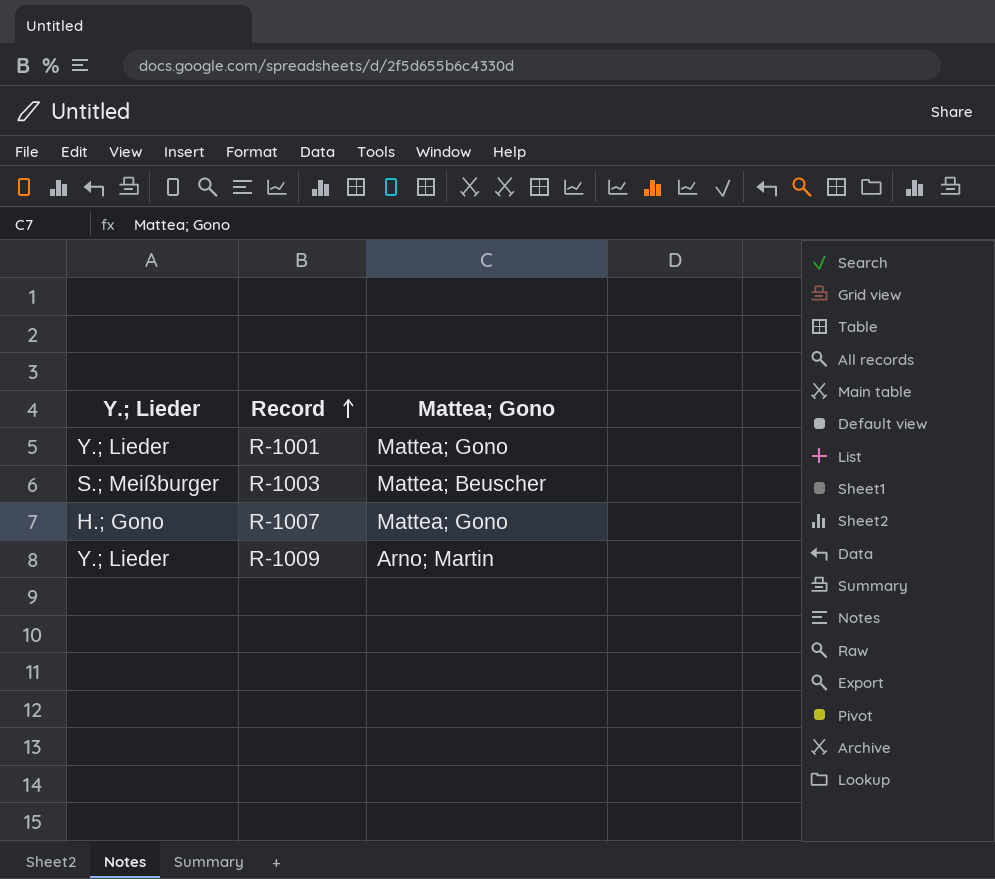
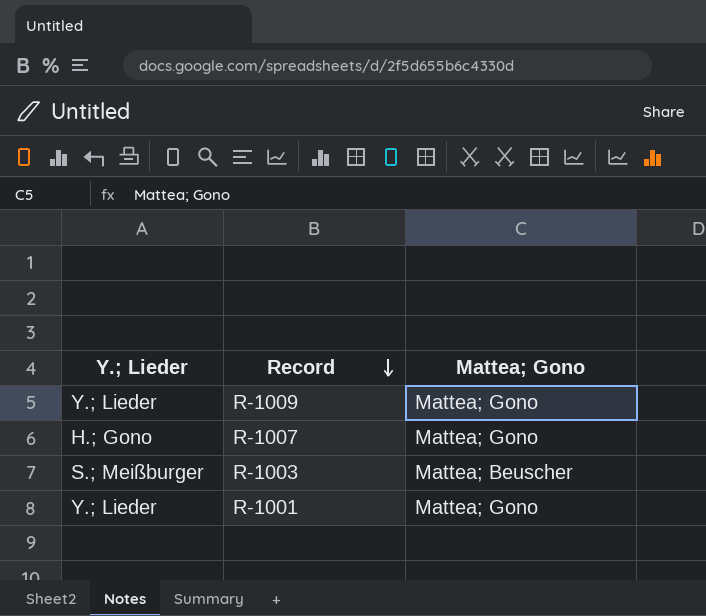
row order: Record ascending -> Record descending
R-1009 | Mattea; Gono: Arno; Martin -> Mattea; Gono

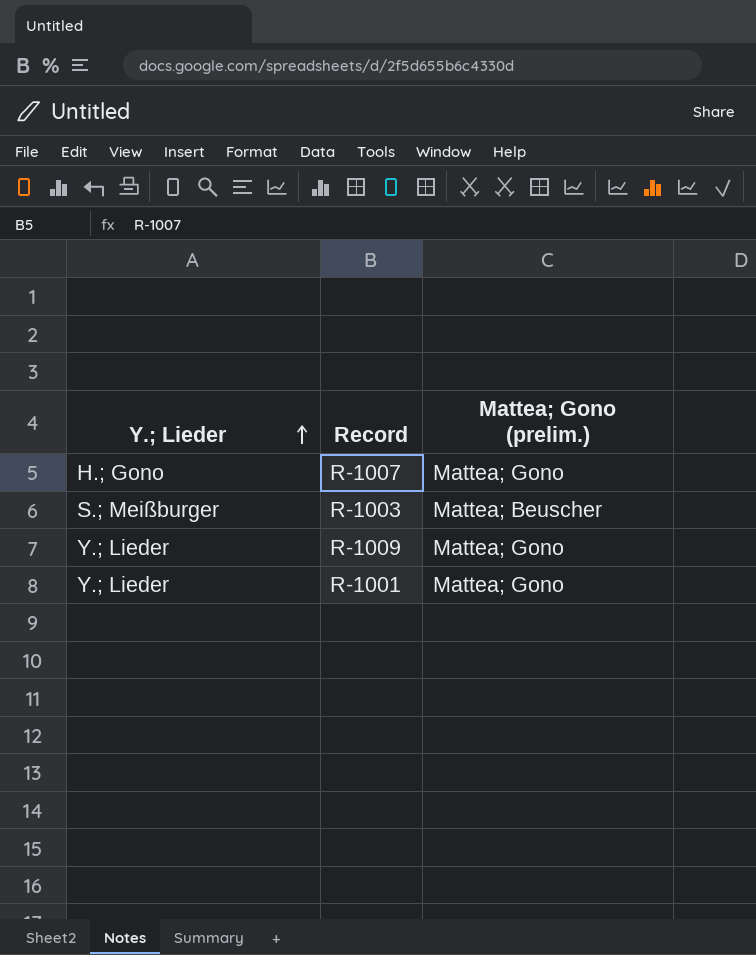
row order: Record descending -> Y.; Lieder ascending
column name: Mattea; Gono -> Mattea; Gono (prelim.)

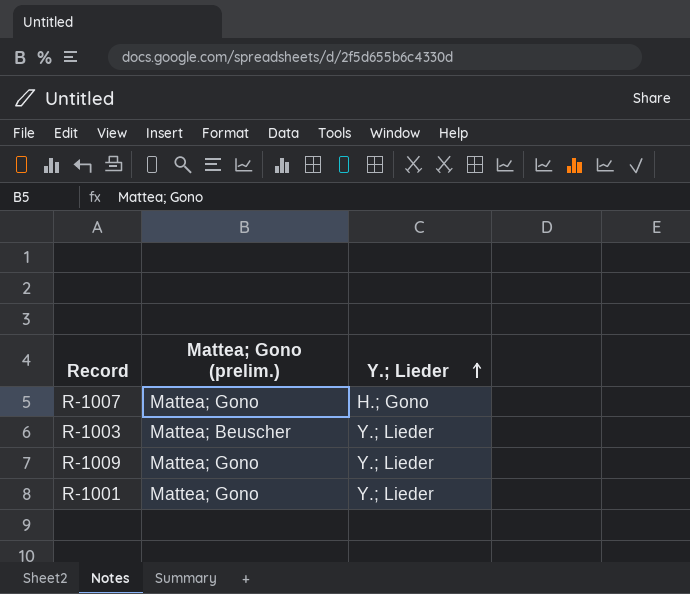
column Y.; Lieder | position: 1 -> 3
R-1003 | Y.; Lieder: S.; Meißburger -> Y.; Lieder

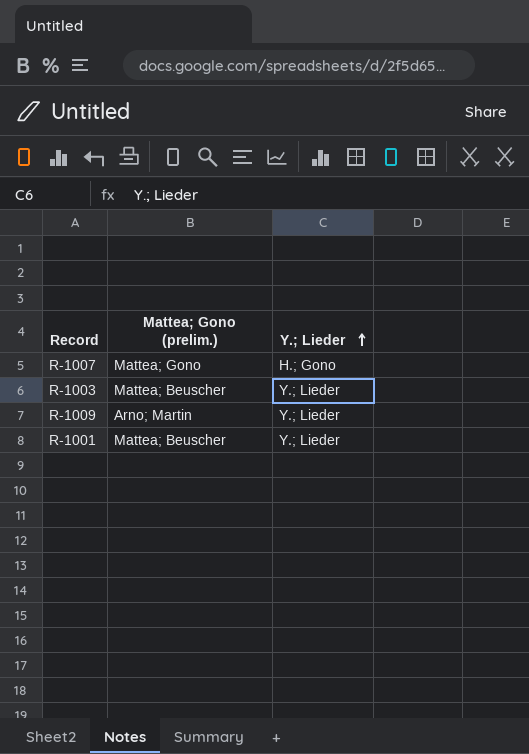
R-1009 | Mattea; Gono (prelim.): Mattea; Gono -> Arno; Martin
R-1001 | Mattea; Gono (prelim.): Mattea; Gono -> Mattea; Beuscher

